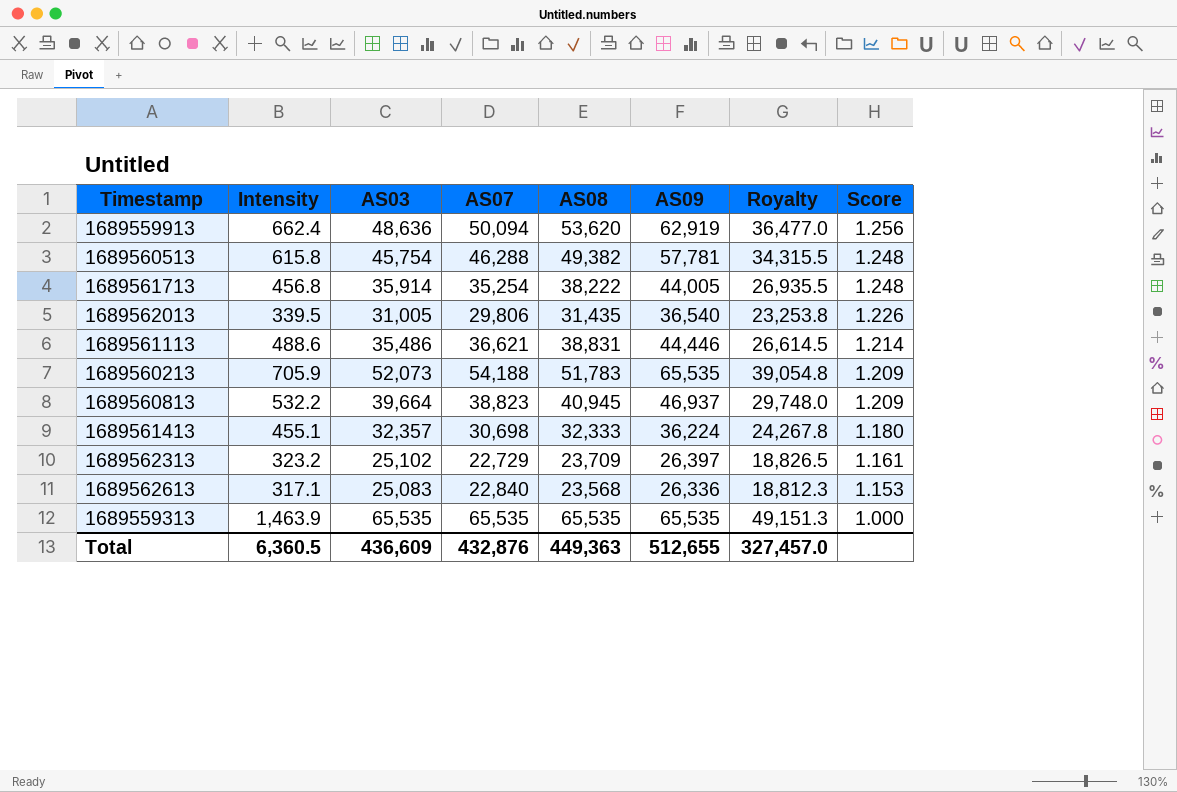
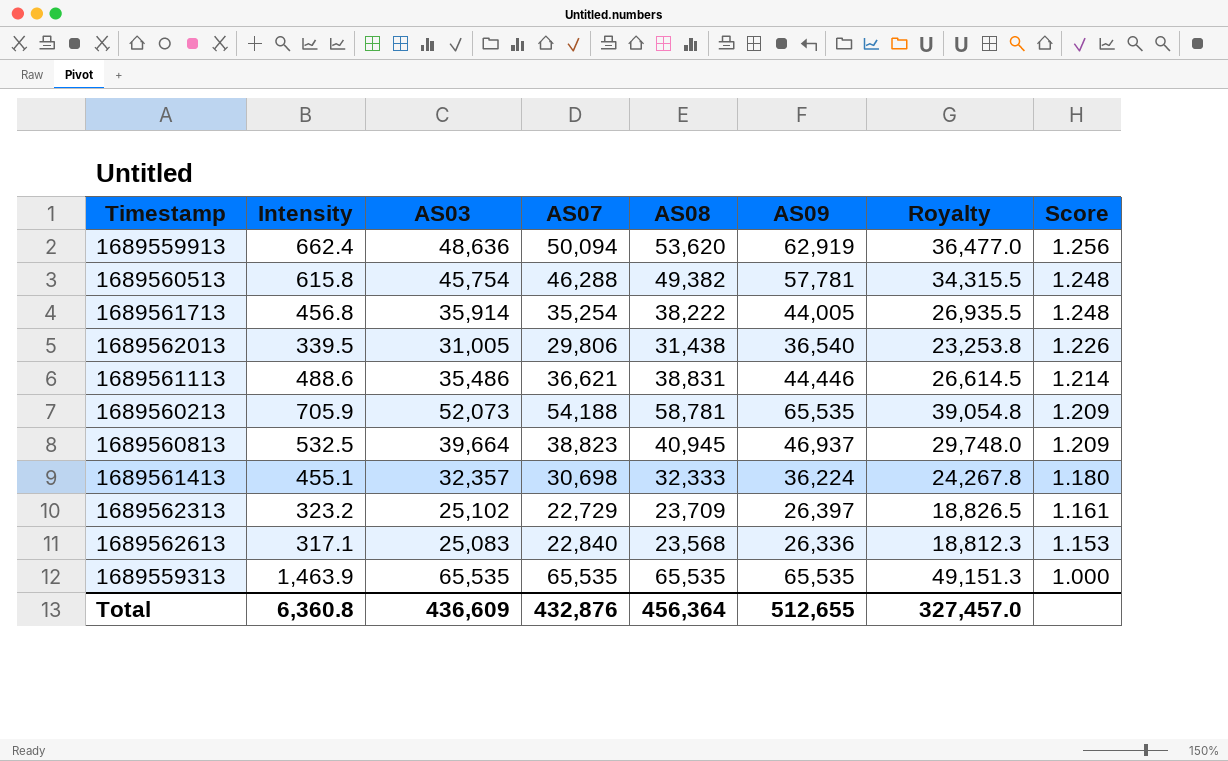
1689562013 | AS08: 31,435 -> 31,438
1689560213 | AS08: 51,783 -> 58,781
1689560813 | Intensity: 532.2 -> 532.5
Total | Intensity: 6,360.5 -> 6,360.8
Total | AS08: 449,363 -> 456,364

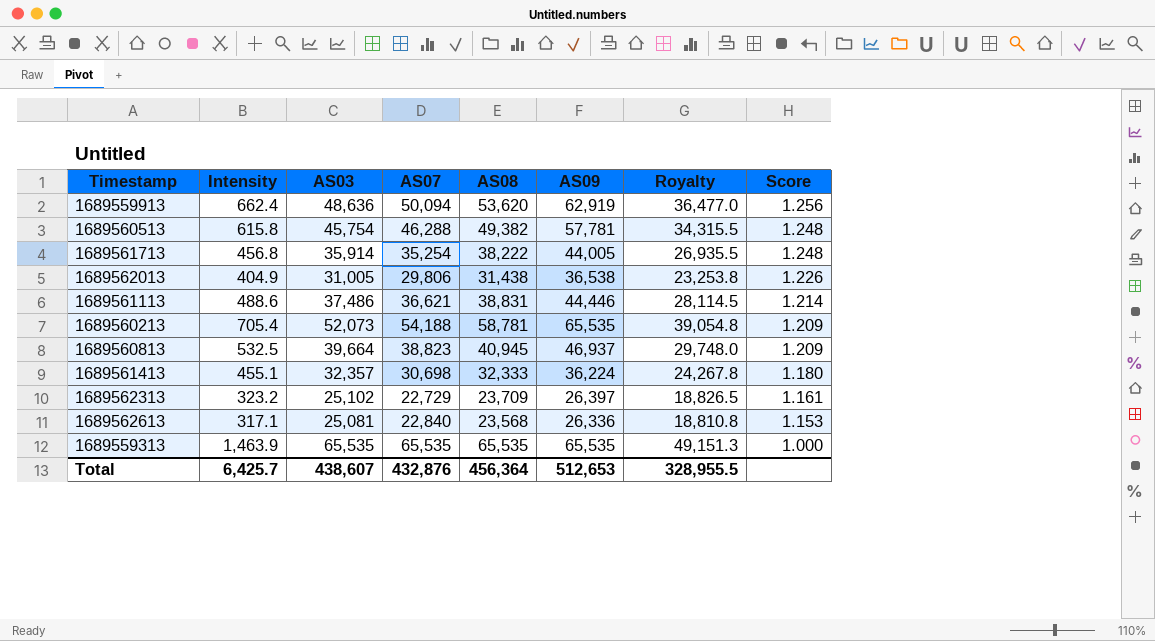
1689562013 | Intensity: 339.5 -> 404.9
1689562013 | AS09: 36,540 -> 36,538
1689561113 | AS03: 35,486 -> 37,486
1689561113 | Royalty: 26,614.5 -> 28,114.5
1689560213 | Intensity: 705.9 -> 705.4
1689562613 | AS03: 25,083 -> 25,081
1689562613 | Royalty: 18,812.3 -> 18,810.8
Total | Intensity: 6,360.8 -> 6,425.7
Total | AS03: 436,609 -> 438,607
Total | AS09: 512,655 -> 512,653
Total | Royalty: 327,457.0 -> 328,955.5

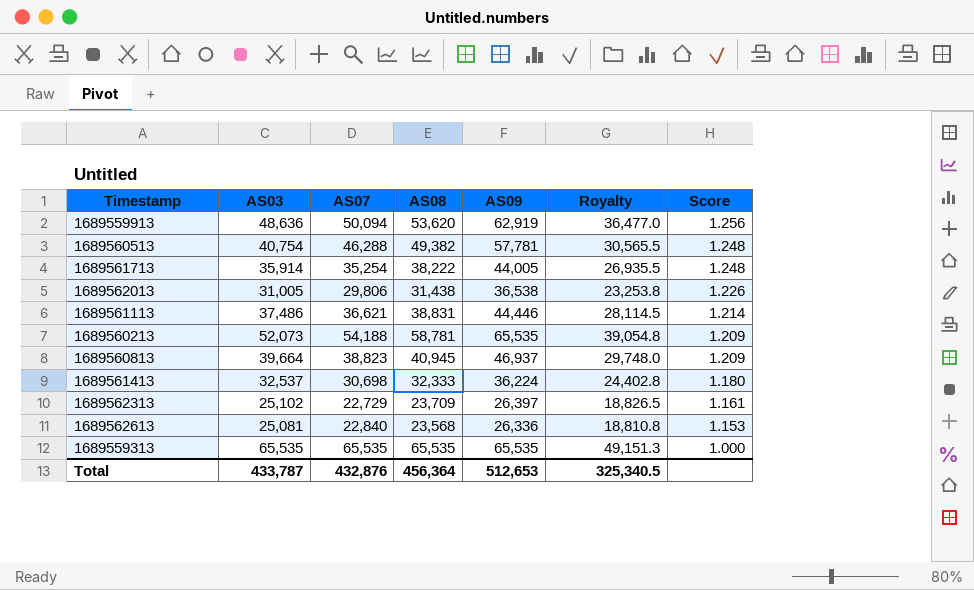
column Intensity | position: 2 -> none
1689560513 | AS03: 45,754 -> 40,754
1689560513 | Royalty: 34,315.5 -> 30,565.5
1689561413 | AS03: 32,357 -> 32,537
1689561413 | Royalty: 24,267.8 -> 24,402.8
Total | AS03: 438,607 -> 433,787
Total | Royalty: 328,955.5 -> 325,340.5

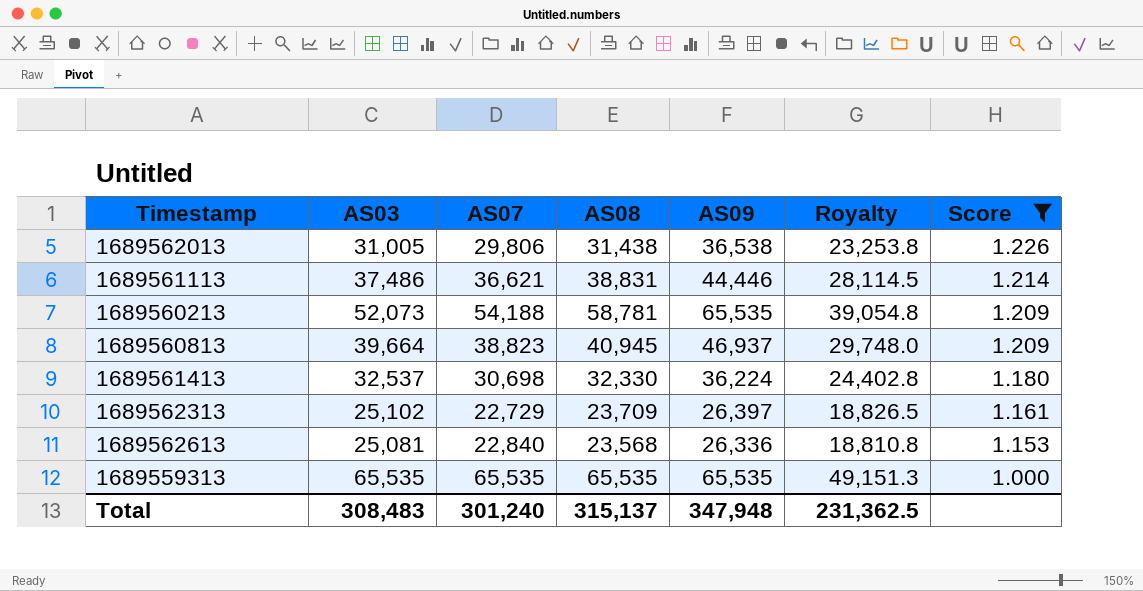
filter: none -> Score <= 1.226
1689561413 | AS08: 32,333 -> 32,330
Total | AS03: 433,787 -> 308,483
Total | AS07: 432,876 -> 301,240
Total | AS08: 456,364 -> 315,137
Total | AS09: 512,653 -> 347,948
Total | Royalty: 325,340.5 -> 231,362.5

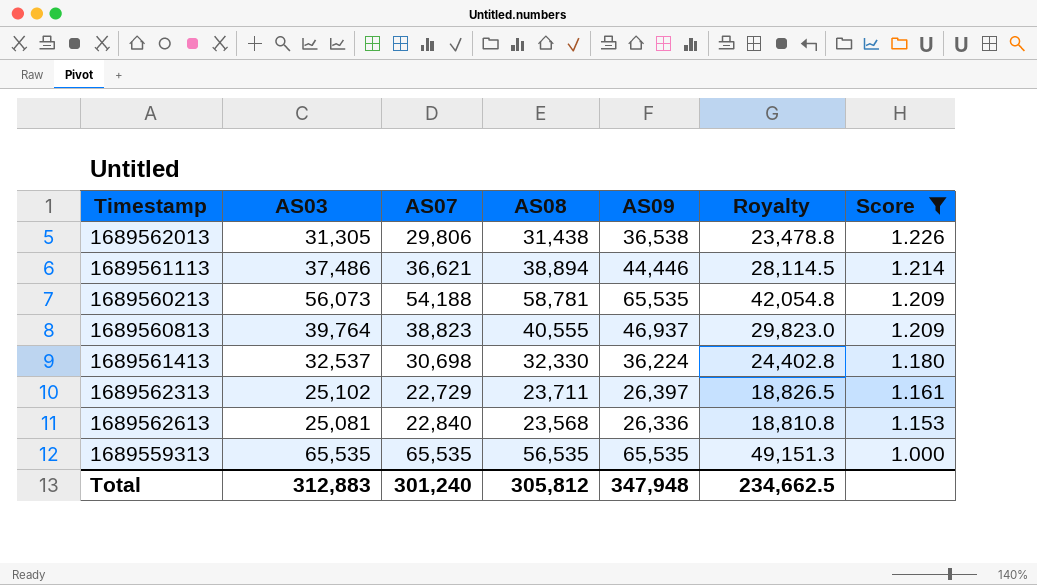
1689562013 | AS03: 31,005 -> 31,305
1689562013 | Royalty: 23,253.8 -> 23,478.8
1689561113 | AS08: 38,831 -> 38,894
1689560213 | AS03: 52,073 -> 56,073
1689560213 | Royalty: 39,054.8 -> 42,054.8
1689560813 | AS03: 39,664 -> 39,764
1689560813 | AS08: 40,945 -> 40,555
1689560813 | Royalty: 29,748.0 -> 29,823.0
1689562313 | AS08: 23,709 -> 23,711
1689559313 | AS08: 65,535 -> 56,535
Total | AS03: 308,483 -> 312,883
Total | AS08: 315,137 -> 305,812
Total | Royalty: 231,362.5 -> 234,662.5

